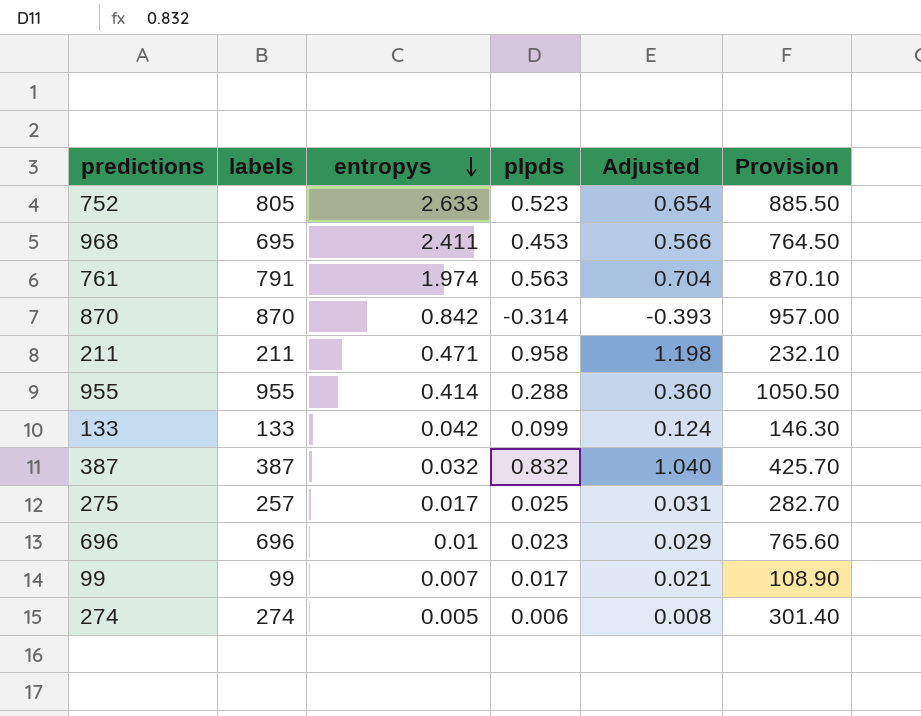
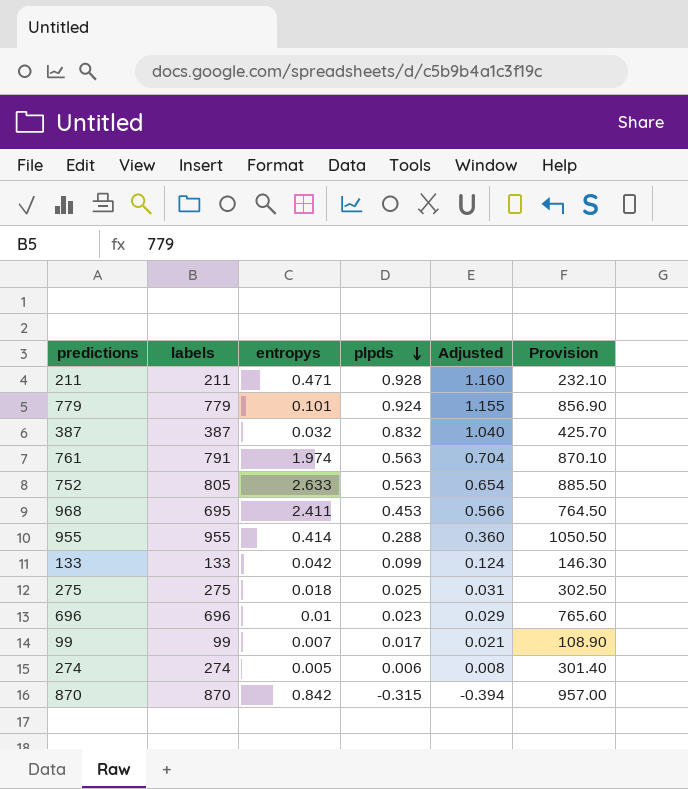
row order: entropys descending -> plpds descending
211 | plpds: 0.958 -> 0.928
211 | Adjusted: 1.198 -> 1.160
row 779: none -> 779 | 0.101 | 0.924 | 1.155 | 856.90
275 | labels: 257 -> 275
275 | entropys: 0.017 -> 0.018
275 | Provision: 282.70 -> 302.50
870 | plpds: -0.314 -> -0.315
870 | Adjusted: -0.393 -> -0.394

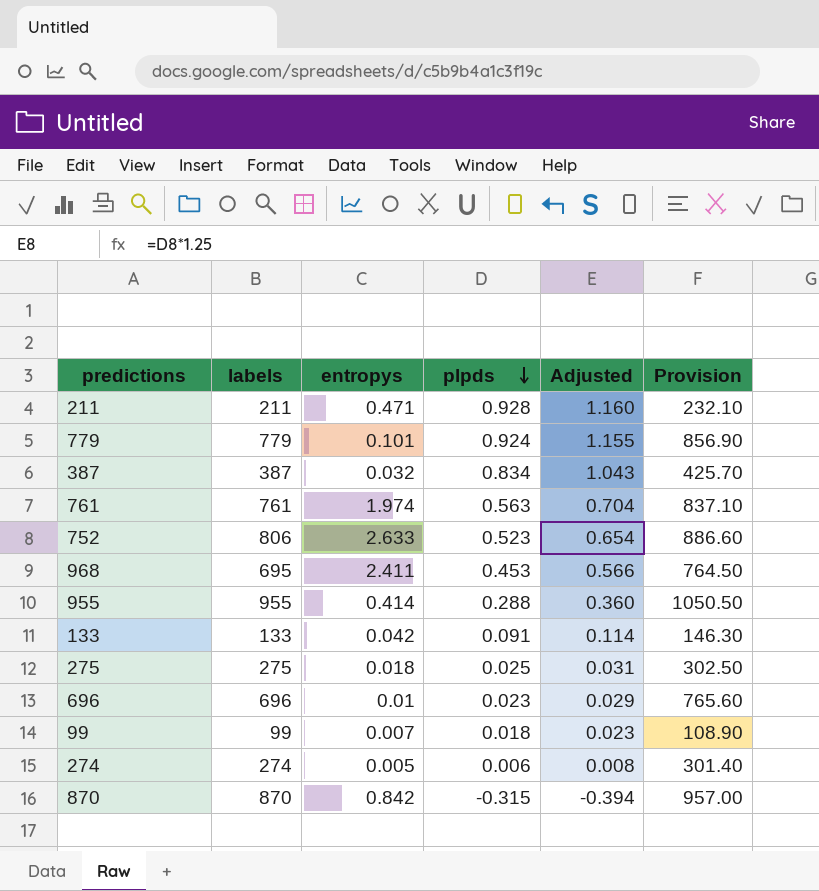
387 | plpds: 0.832 -> 0.834
387 | Adjusted: 1.040 -> 1.043
761 | labels: 791 -> 761
761 | Provision: 870.10 -> 837.10
752 | labels: 805 -> 806
752 | Provision: 885.50 -> 886.60
133 | plpds: 0.099 -> 0.091
133 | Adjusted: 0.124 -> 0.114
99 | plpds: 0.017 -> 0.018
99 | Adjusted: 0.021 -> 0.023

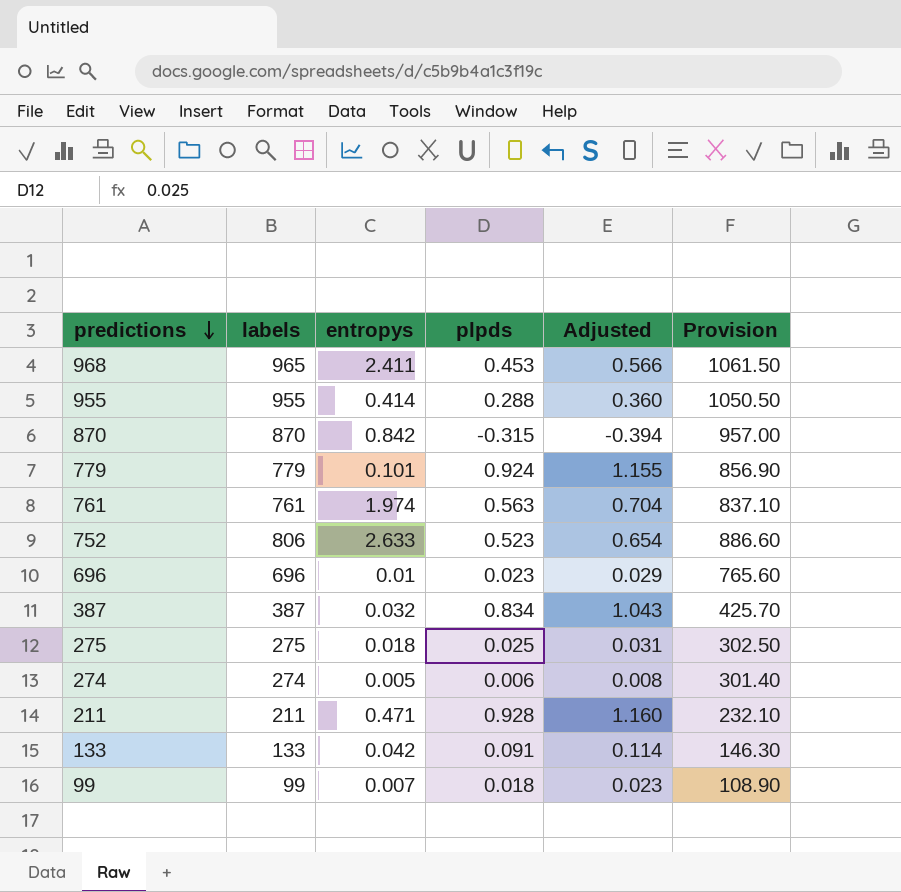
row order: plpds descending -> predictions descending
968 | labels: 695 -> 965
968 | Provision: 764.50 -> 1061.50

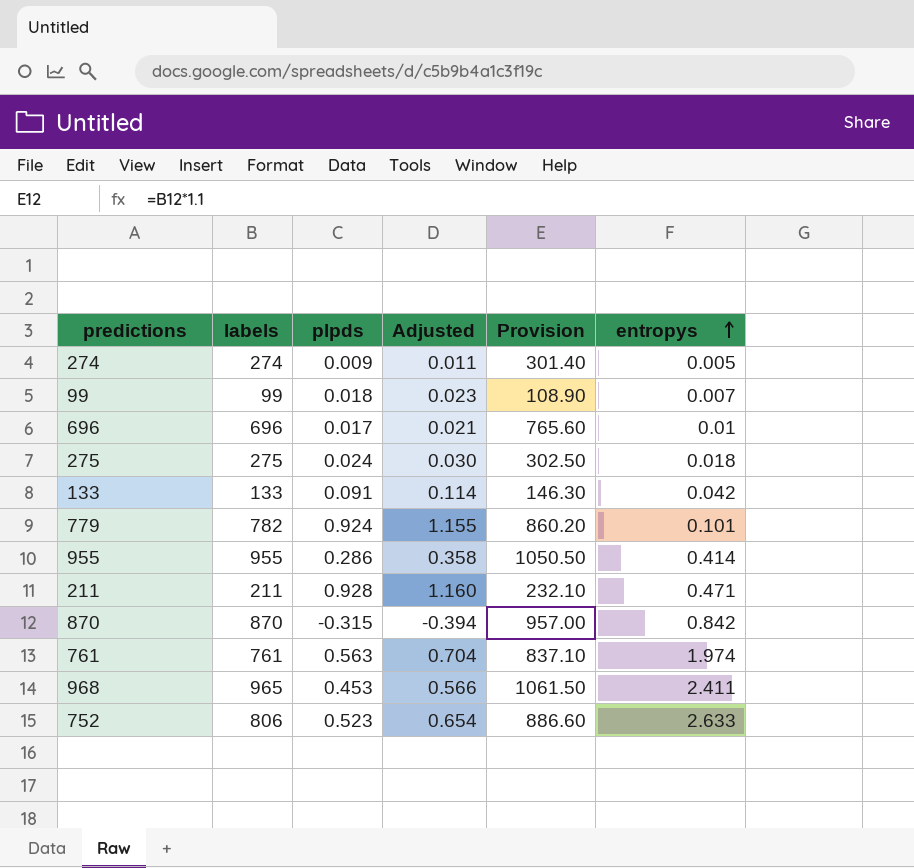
row order: predictions descending -> entropys ascending
column entropys | position: 3 -> 6
row 387: 387 | 0.032 | 0.834 | 1.043 | 425.70 -> none
274 | plpds: 0.006 -> 0.009
274 | Adjusted: 0.008 -> 0.011
696 | plpds: 0.023 -> 0.017
696 | Adjusted: 0.029 -> 0.021
275 | plpds: 0.025 -> 0.024
275 | Adjusted: 0.031 -> 0.030
779 | labels: 779 -> 782
779 | Provision: 856.90 -> 860.20
955 | plpds: 0.288 -> 0.286
955 | Adjusted: 0.360 -> 0.358

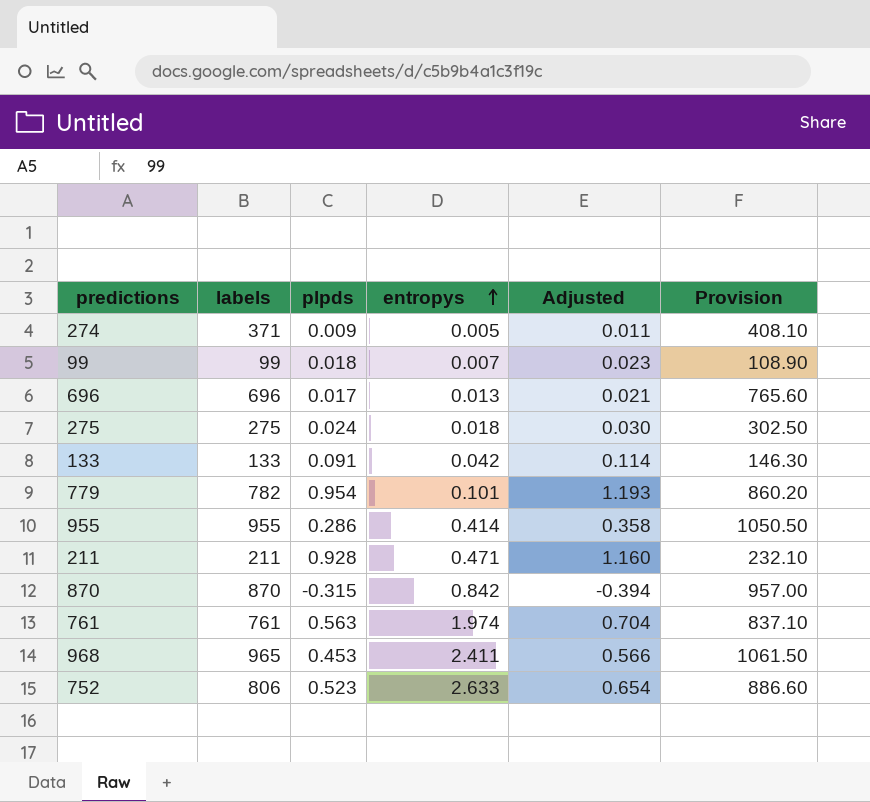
column entropys | position: 6 -> 4
274 | labels: 274 -> 371
274 | Provision: 301.40 -> 408.10
696 | entropys: 0.01 -> 0.013
779 | plpds: 0.924 -> 0.954
779 | Adjusted: 1.155 -> 1.193

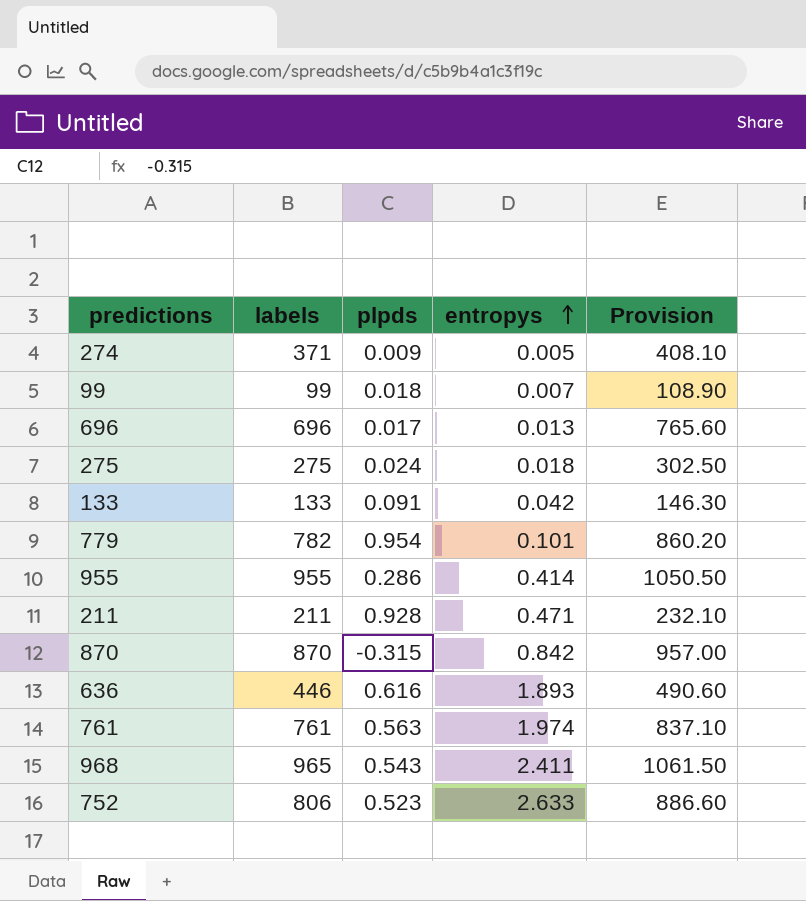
column Adjusted | formula: [plpds] * 1.25 -> none
row 636: none -> 446 | 0.616 | 1.893 | 490.60
968 | plpds: 0.453 -> 0.543

